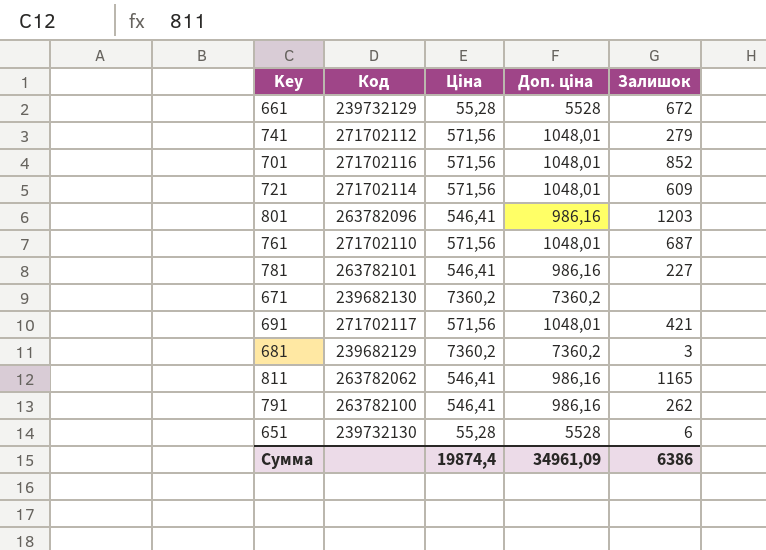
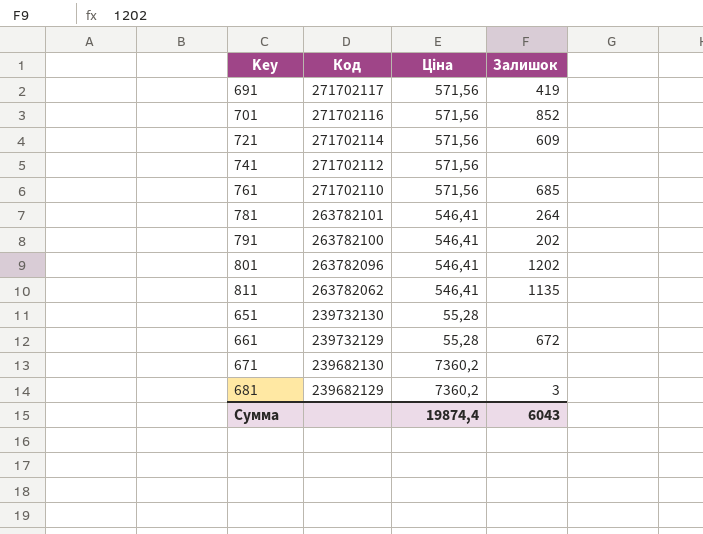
row order: none -> Код descending
column Доп. ціна | position: 4 -> none
691 | Залишок: 421 -> 419
741 | Залишок: 279 -> none
761 | Залишок: 687 -> 685
781 | Залишок: 227 -> 264
791 | Залишок: 262 -> 202
801 | Залишок: 1203 -> 1202
811 | Залишок: 1165 -> 1135
651 | Залишок: 6 -> none
Сумма | Залишок: 6386 -> 6043

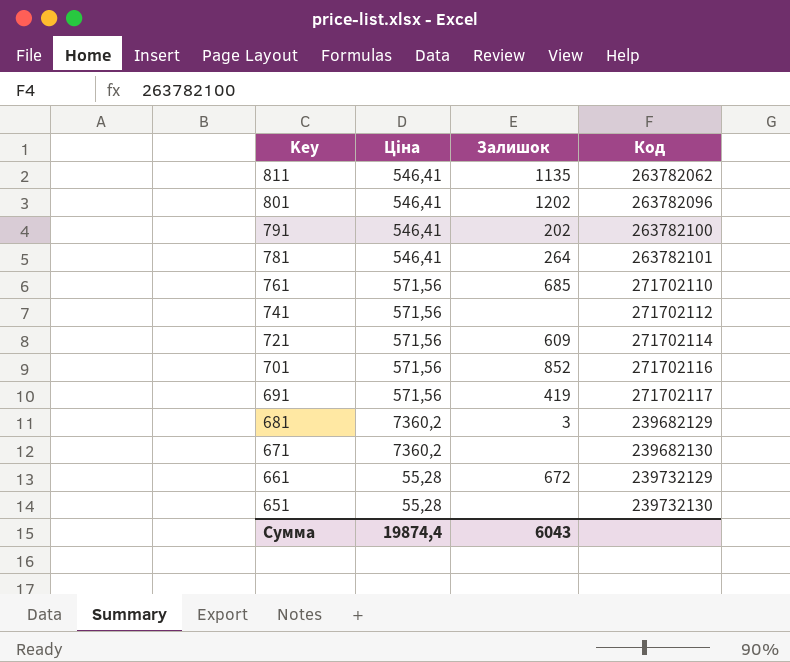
row order: Код descending -> Key descending
column Код | position: 2 -> 4

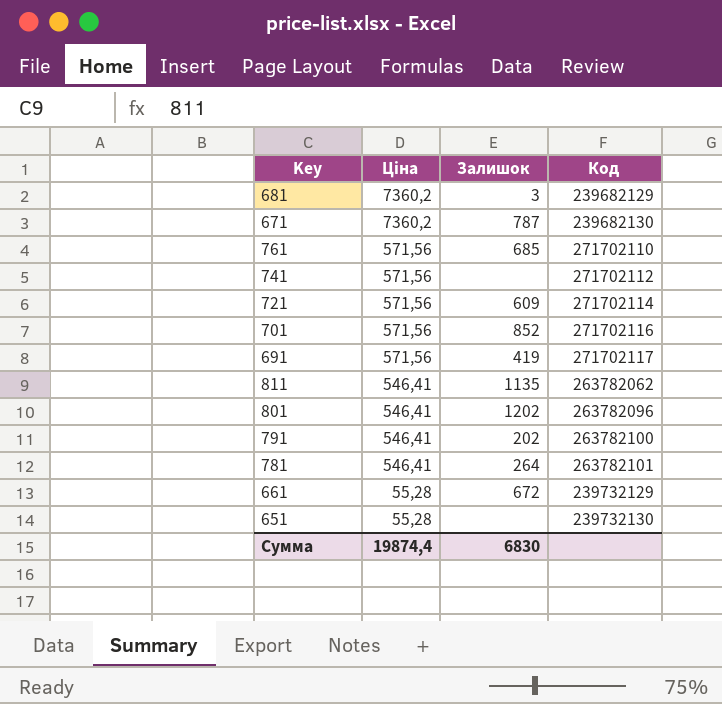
row order: Key descending -> Ціна descending
671 | Залишок: none -> 787
Сумма | Залишок: 6043 -> 6830

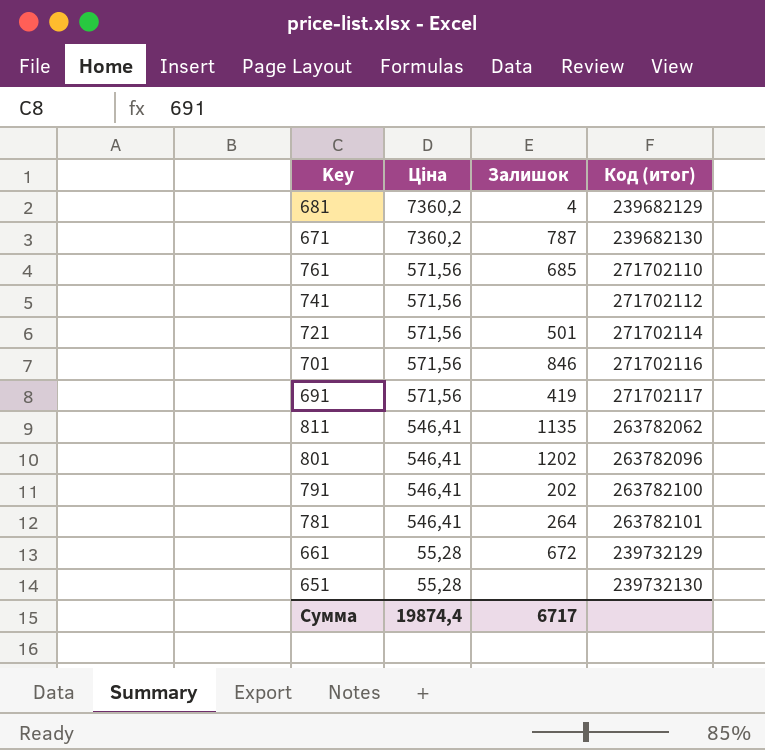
column name: Код -> Код (итог)
681 | Залишок: 3 -> 4
721 | Залишок: 609 -> 501
701 | Залишок: 852 -> 846
Сумма | Залишок: 6830 -> 6717

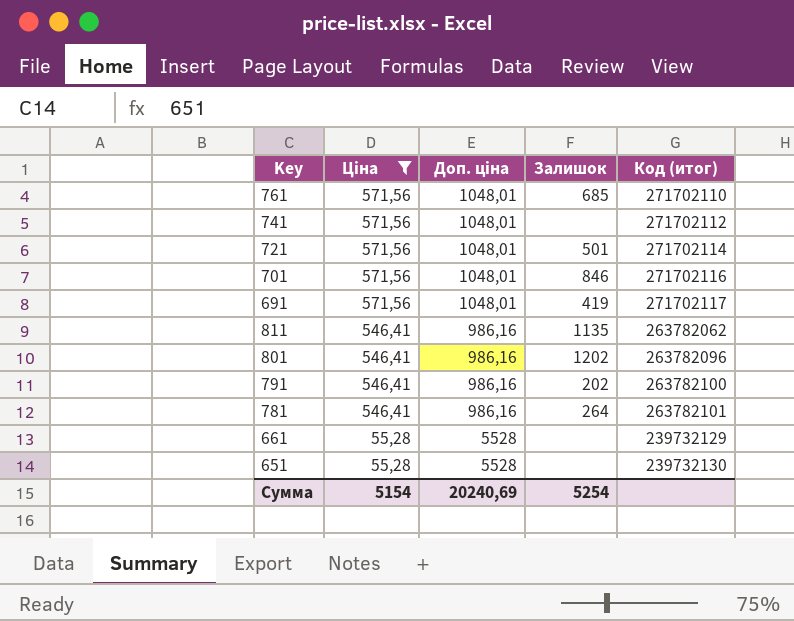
filter: none -> Ціна != 7360,2
column Доп. ціна | position: none -> 3
661 | Залишок: 672 -> none
Сумма | Ціна: 19874,4 -> 5154
Сумма | Залишок: 6717 -> 5254

